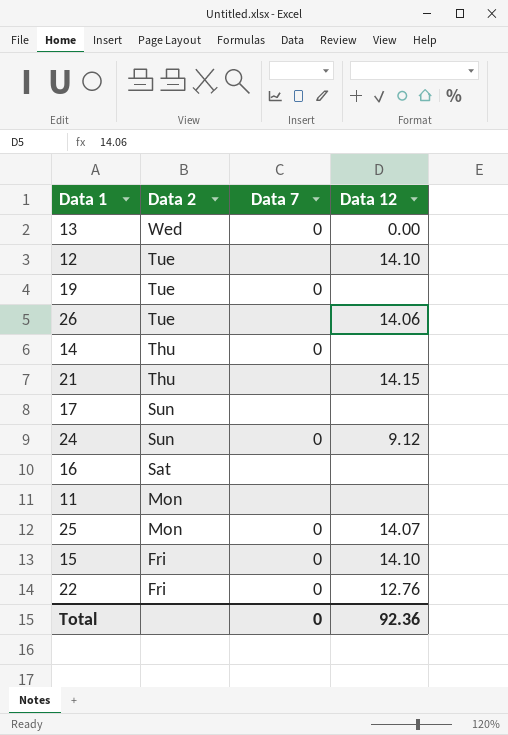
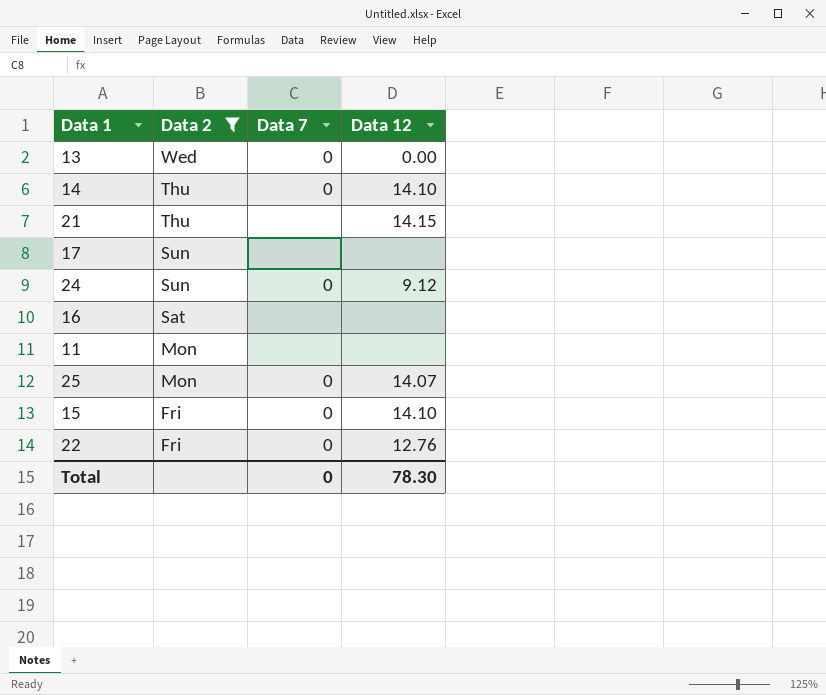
filter: none -> Data 2 != Tue
14 | Data 12: none -> 14.10
Total | Data 12: 92.36 -> 78.30

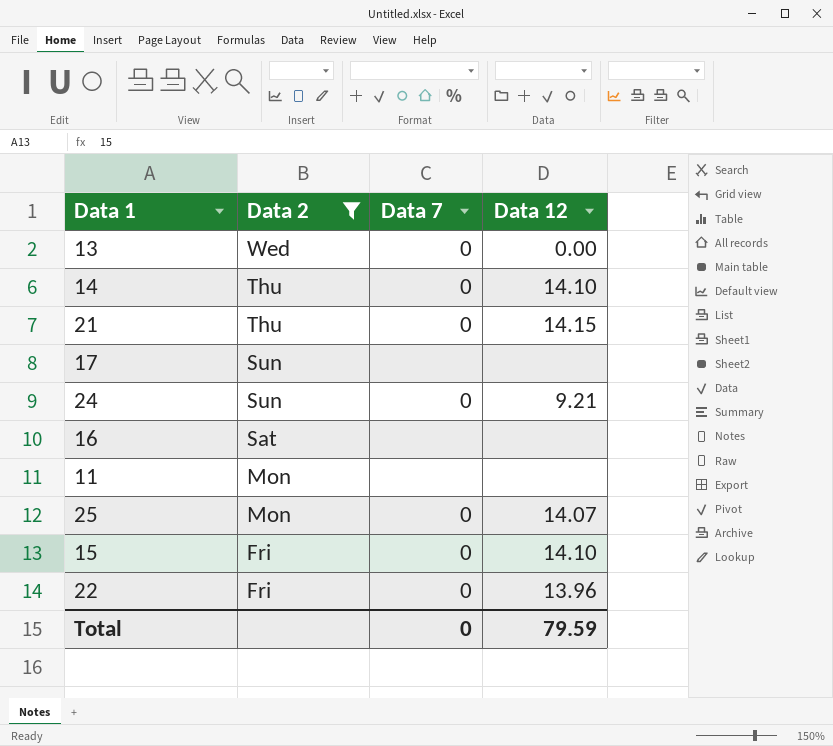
21 | Data 7: none -> 0
24 | Data 12: 9.12 -> 9.21
22 | Data 12: 12.76 -> 13.96
Total | Data 12: 78.30 -> 79.59

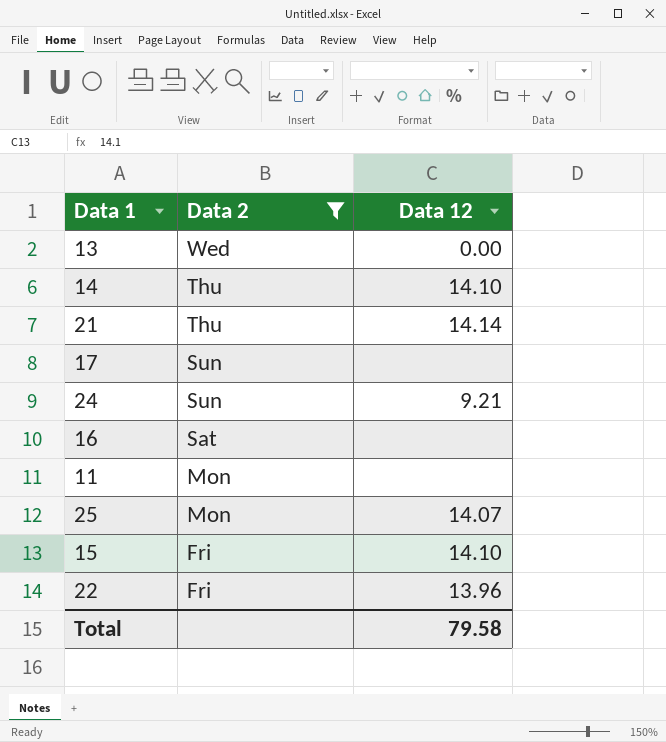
column Data 7 | position: 3 -> none
21 | Data 12: 14.15 -> 14.14
Total | Data 12: 79.59 -> 79.58

